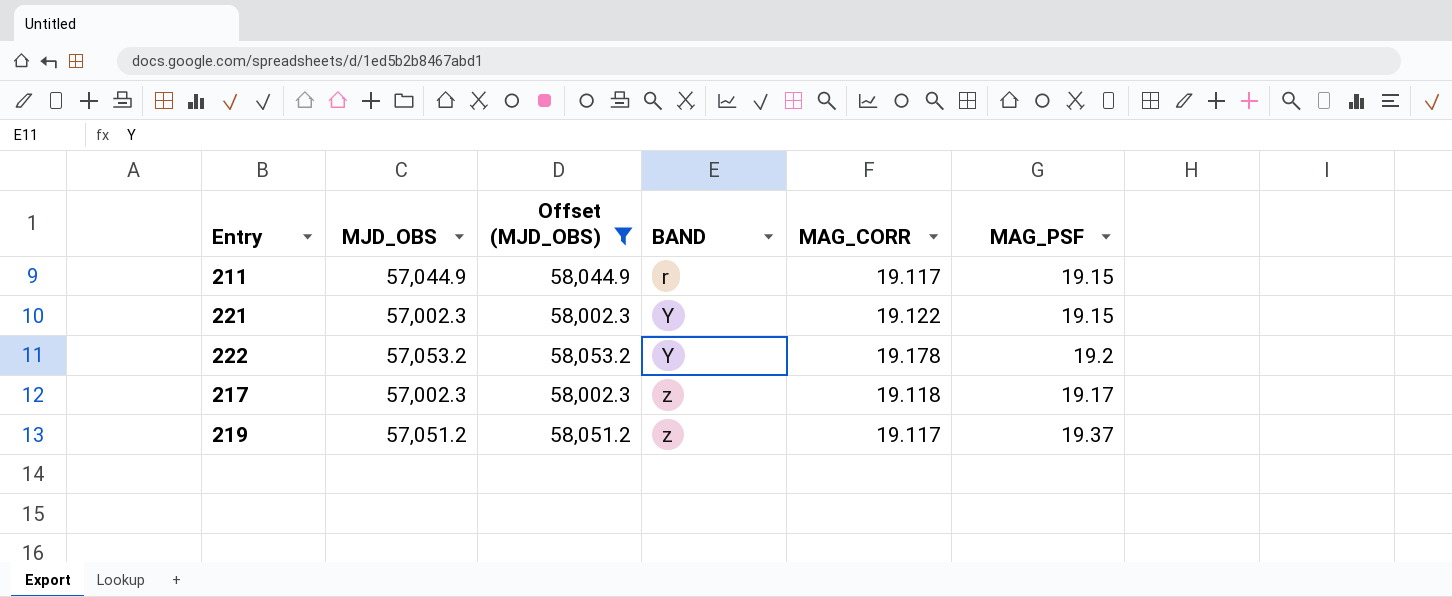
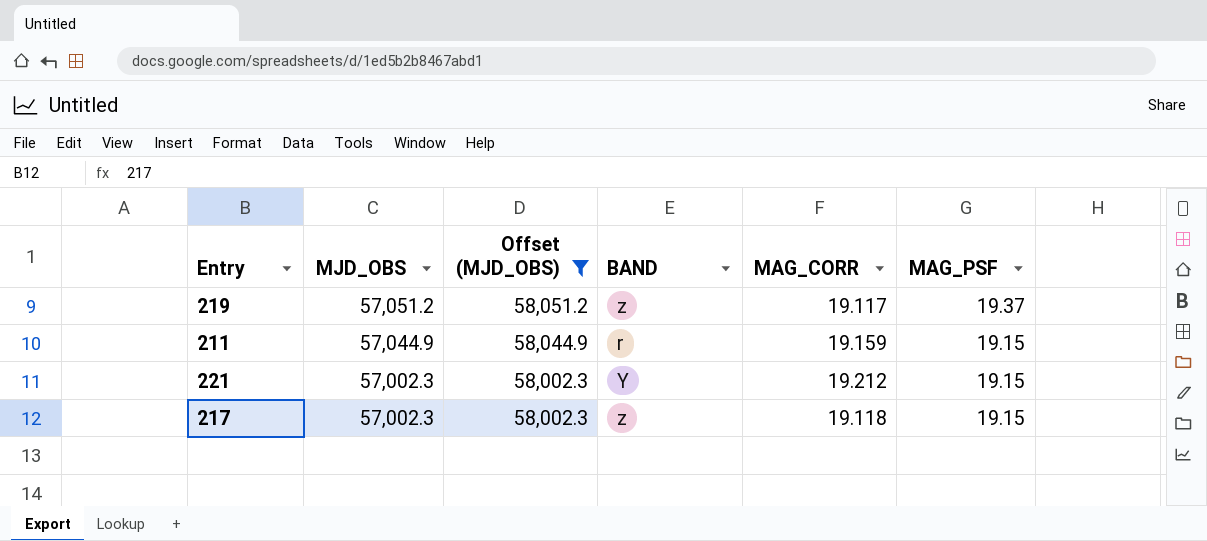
row order: BAND ascending -> MJD_OBS descending
row 222: 57,053.2 | 58,053.2 | Y | 19.178 | 19.2 -> none
211 | MAG_CORR: 19.117 -> 19.159
221 | MAG_CORR: 19.122 -> 19.212
217 | MAG_PSF: 19.17 -> 19.15

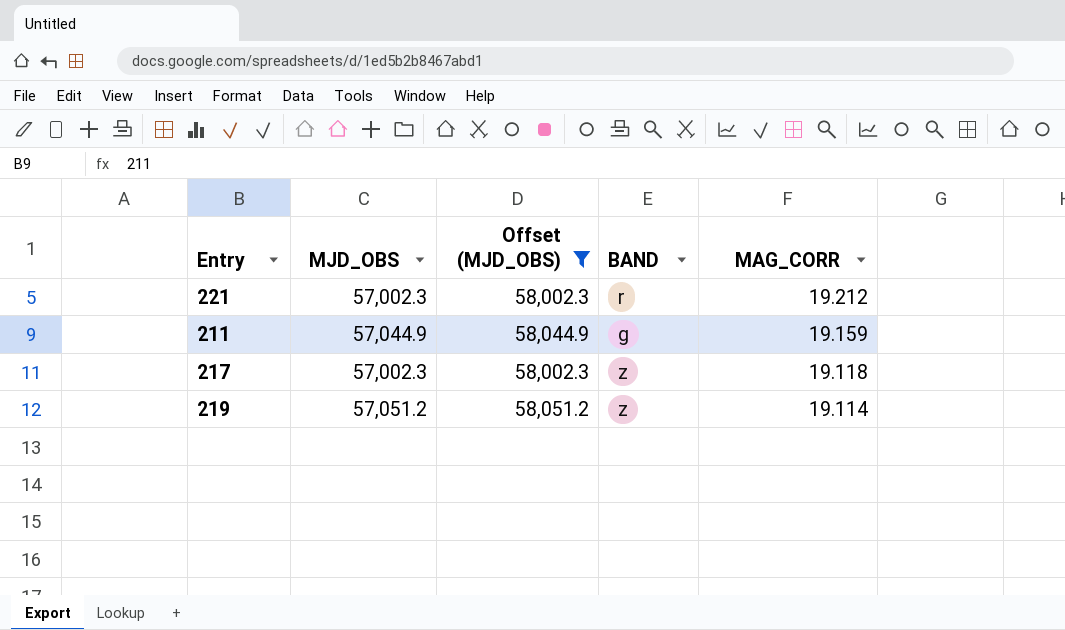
row order: MJD_OBS descending -> MAG_CORR descending
column MAG_PSF | position: 6 -> none
221 | BAND: Y -> r
211 | BAND: r -> g
219 | MAG_CORR: 19.117 -> 19.114

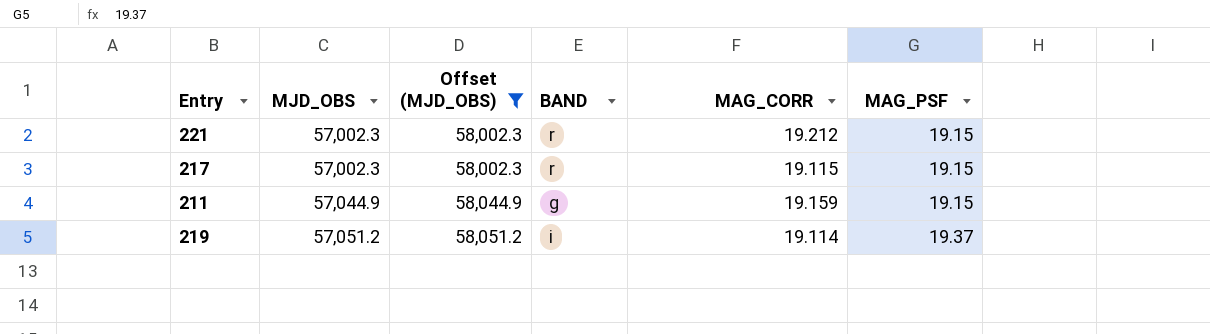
row order: MAG_CORR descending -> MJD_OBS ascending
column MAG_PSF | position: none -> 6
217 | BAND: z -> r
217 | MAG_CORR: 19.118 -> 19.115
219 | BAND: z -> i

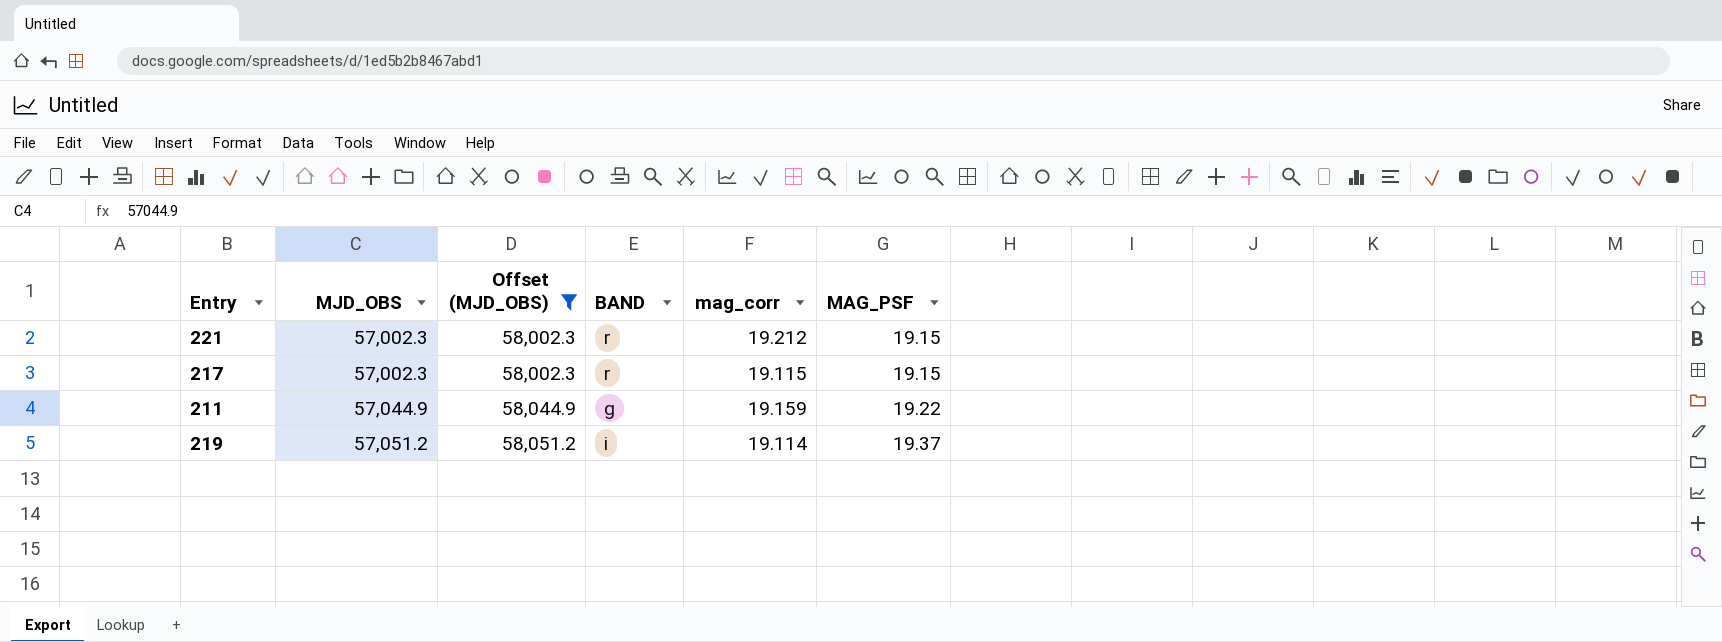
column name: MAG_CORR -> mag_corr
211 | MAG_PSF: 19.15 -> 19.22

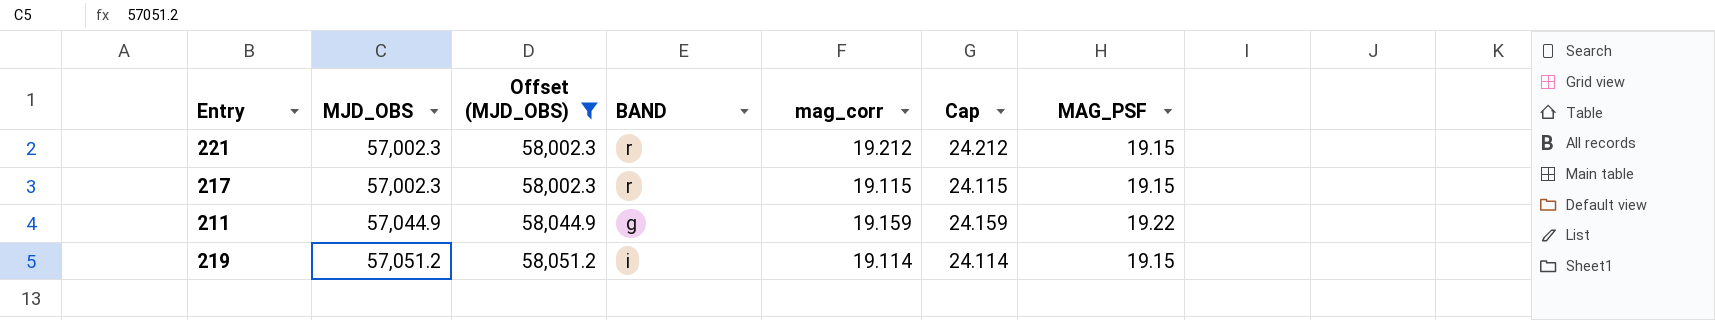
column Cap | formula: none -> [mag_corr] + 5
219 | MAG_PSF: 19.37 -> 19.15

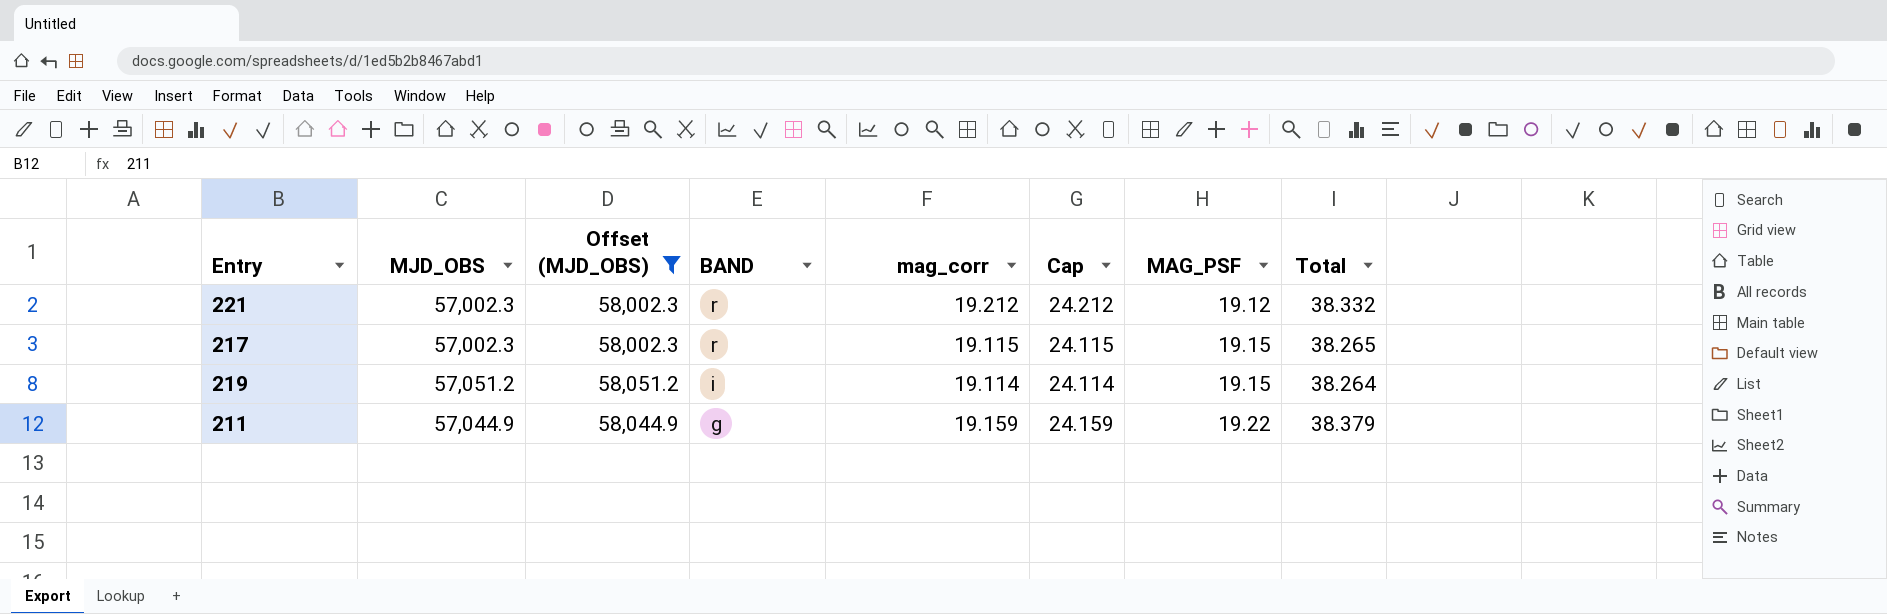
row order: MJD_OBS ascending -> BAND descending
column Total | formula: none -> [mag_corr] + [MAG_PSF]
221 | MAG_PSF: 19.15 -> 19.12

